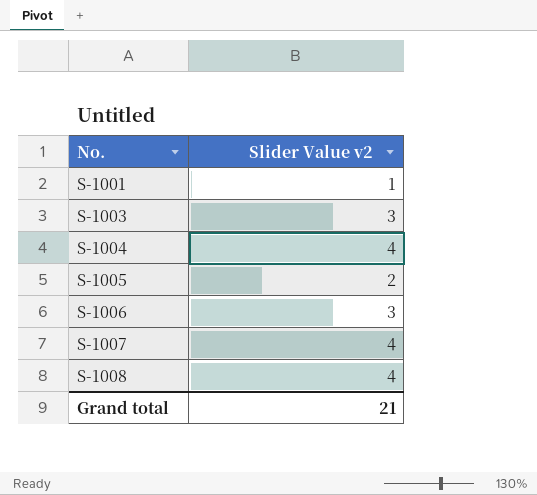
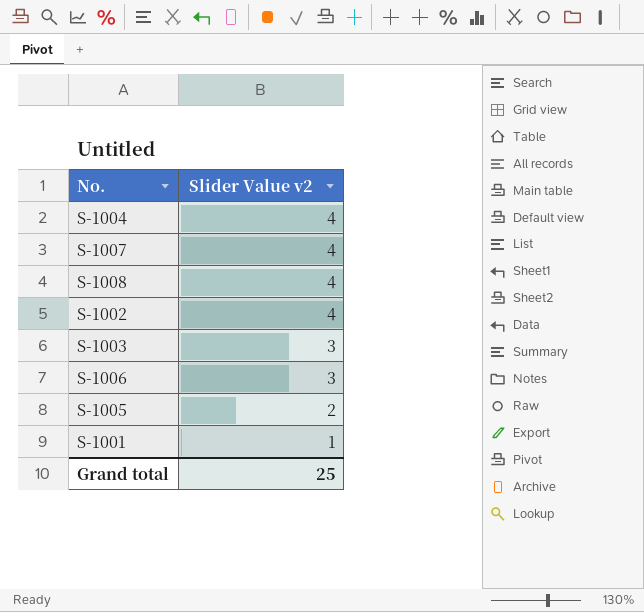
row order: No. ascending -> Slider Value v2 descending
row S-1002: none -> 4
Grand total | Slider Value v2: 21 -> 25

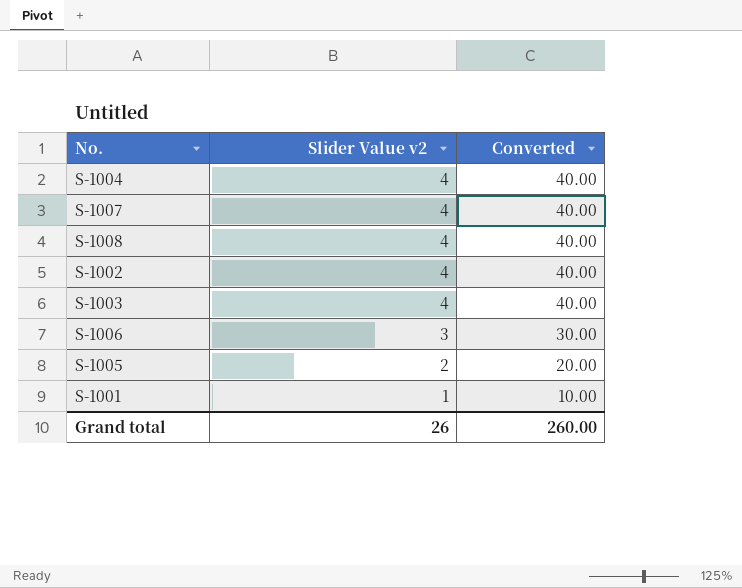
column Converted | formula: none -> [Slider Value v2] * 10
S-1003 | Slider Value v2: 3 -> 4
Grand total | Slider Value v2: 25 -> 26

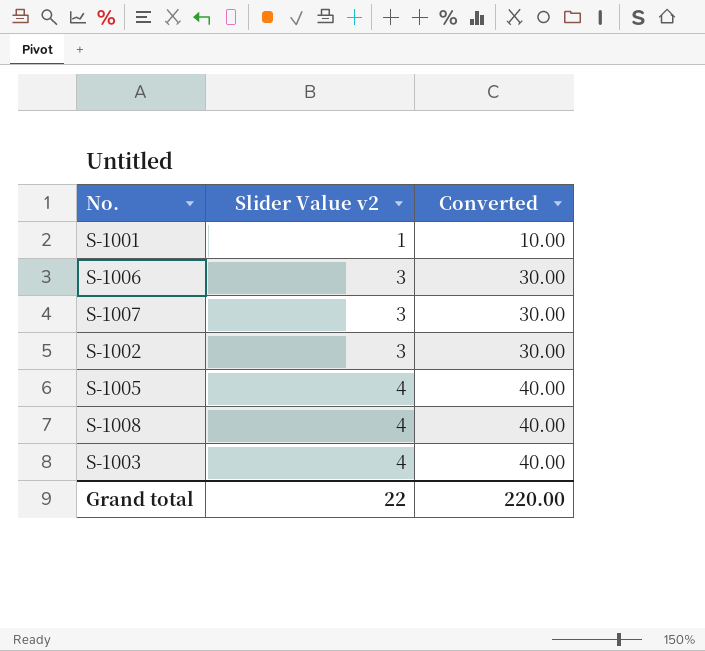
row order: Slider Value v2 descending -> Slider Value v2 ascending
row S-1004: 4 | 40.00 -> none
S-1007 | Slider Value v2: 4 -> 3
S-1007 | Converted: 40.00 -> 30.00
S-1002 | Slider Value v2: 4 -> 3
S-1002 | Converted: 40.00 -> 30.00
S-1005 | Slider Value v2: 2 -> 4
S-1005 | Converted: 20.00 -> 40.00
Grand total | Slider Value v2: 26 -> 22
Grand total | Converted: 260.00 -> 220.00

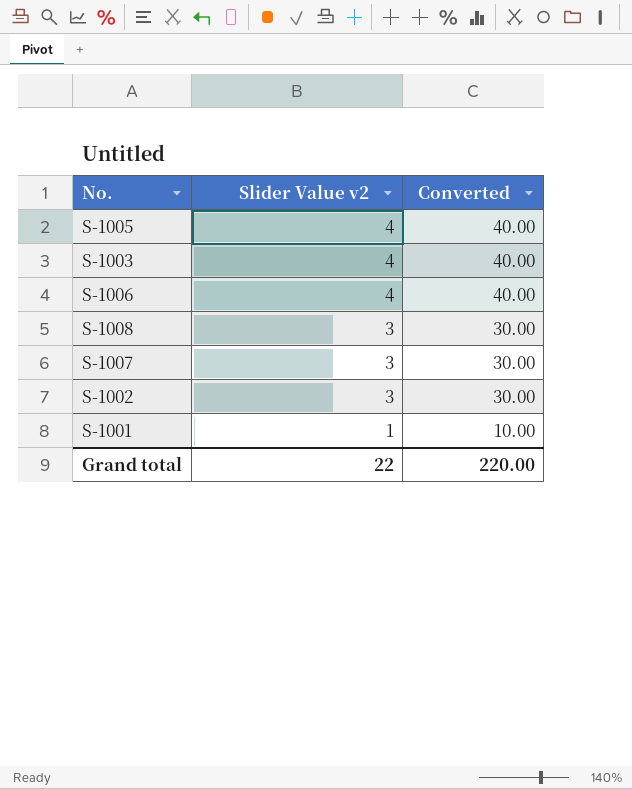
row order: Slider Value v2 ascending -> Slider Value v2 descending
S-1006 | Slider Value v2: 3 -> 4
S-1006 | Converted: 30.00 -> 40.00
S-1008 | Slider Value v2: 4 -> 3
S-1008 | Converted: 40.00 -> 30.00

